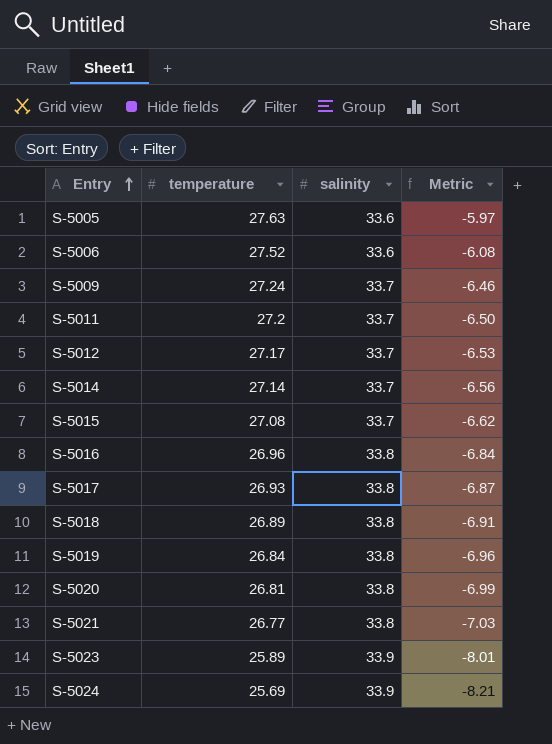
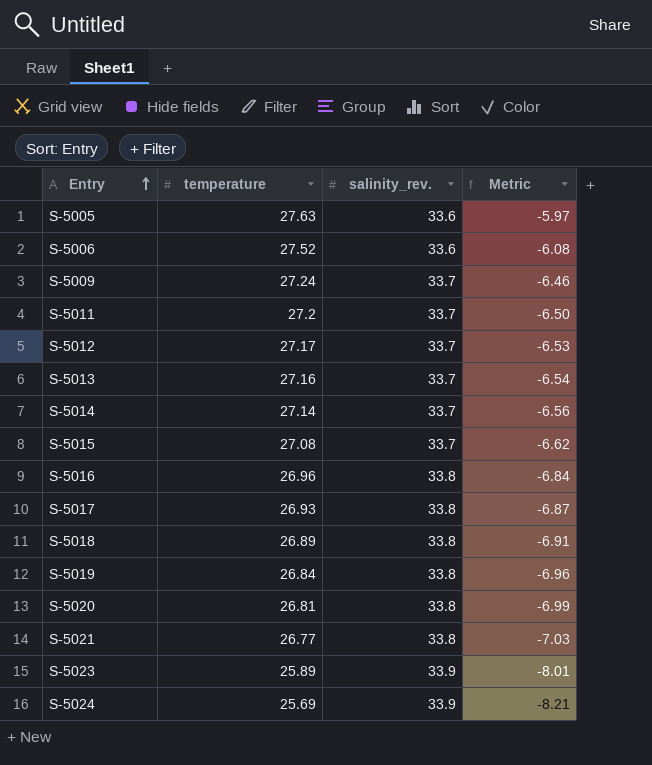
column name: salinity -> salinity_rev.
row S-5013: none -> 27.16 | 33.7 | -6.54

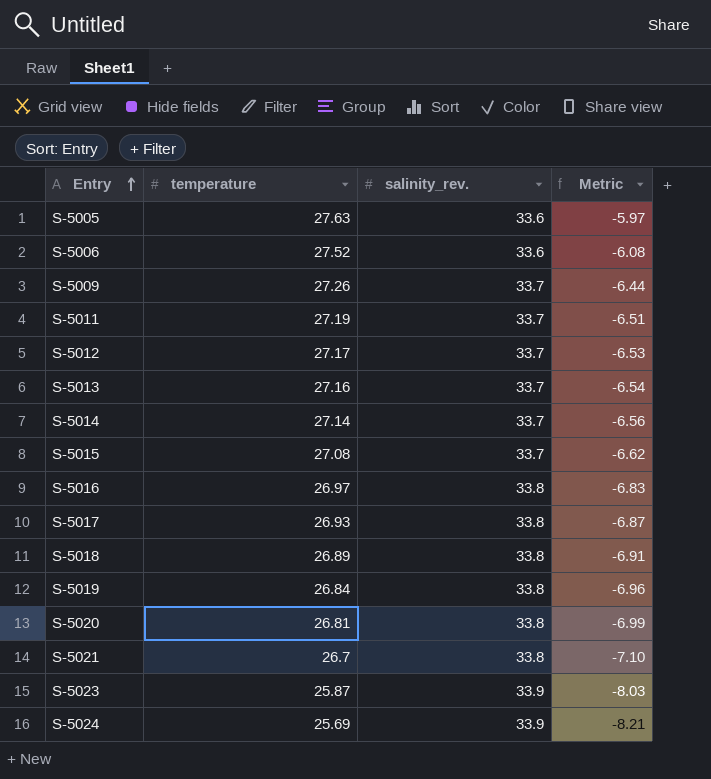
S-5009 | temperature: 27.24 -> 27.26
S-5009 | Metric: -6.46 -> -6.44
S-5011 | temperature: 27.2 -> 27.19
S-5011 | Metric: -6.50 -> -6.51
S-5016 | temperature: 26.96 -> 26.97
S-5016 | Metric: -6.84 -> -6.83
S-5021 | temperature: 26.77 -> 26.7
S-5021 | Metric: -7.03 -> -7.10
S-5023 | temperature: 25.89 -> 25.87
S-5023 | Metric: -8.01 -> -8.03

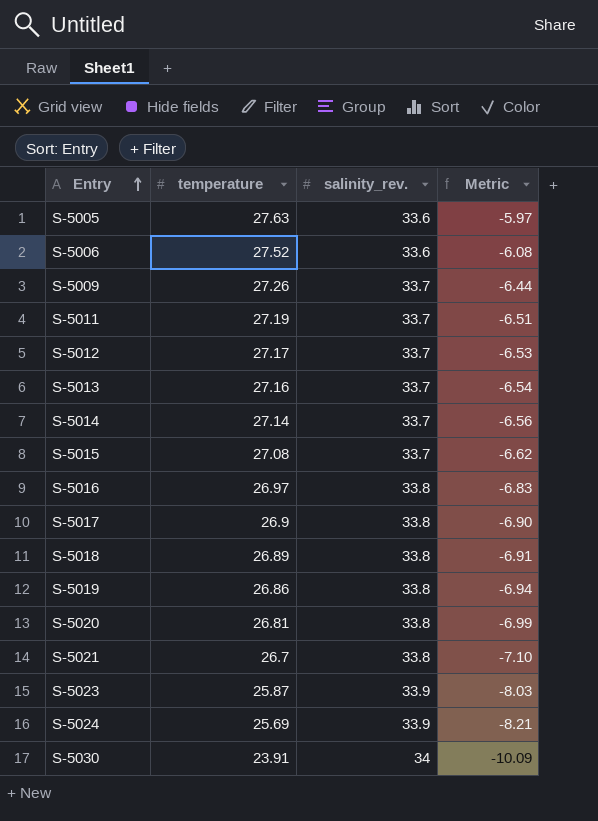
S-5017 | temperature: 26.93 -> 26.9
S-5017 | Metric: -6.87 -> -6.90
S-5019 | temperature: 26.84 -> 26.86
S-5019 | Metric: -6.96 -> -6.94
row S-5030: none -> 23.91 | 34 | -10.09

